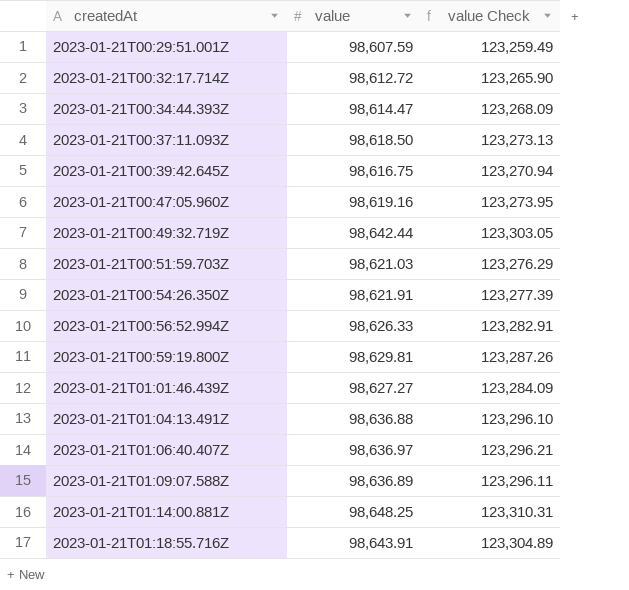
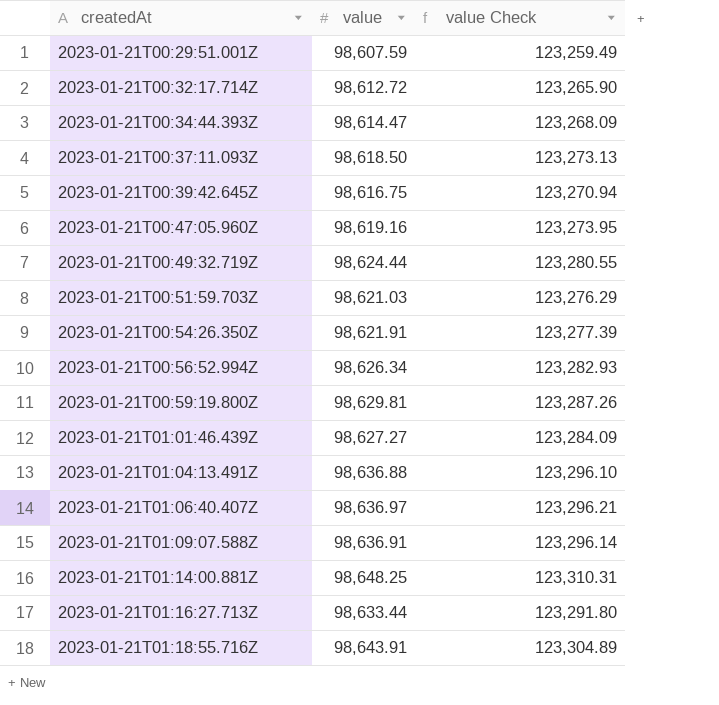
2023-01-21T00:49:32.719Z | value: 98,642.44 -> 98,624.44
2023-01-21T00:49:32.719Z | value Check: 123,303.05 -> 123,280.55
2023-01-21T00:56:52.994Z | value: 98,626.33 -> 98,626.34
2023-01-21T00:56:52.994Z | value Check: 123,282.91 -> 123,282.93
2023-01-21T01:09:07.588Z | value: 98,636.89 -> 98,636.91
2023-01-21T01:09:07.588Z | value Check: 123,296.11 -> 123,296.14
row 2023-01-21T01:16:27.713Z: none -> 98,633.44 | 123,291.80

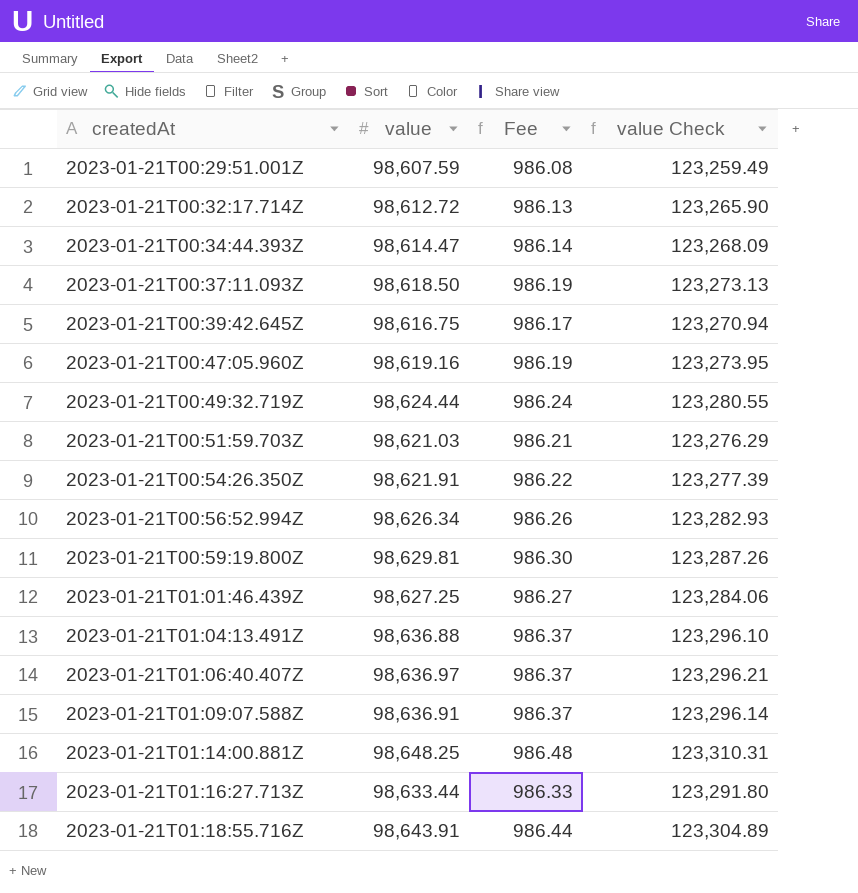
column Fee | formula: none -> [value] * 0.01
2023-01-21T01:01:46.439Z | value: 98,627.27 -> 98,627.25
2023-01-21T01:01:46.439Z | value Check: 123,284.09 -> 123,284.06

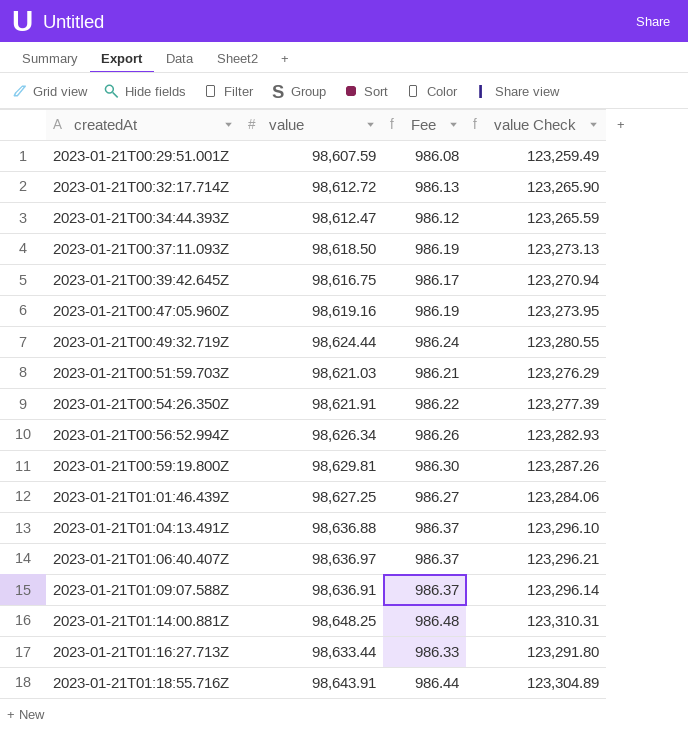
2023-01-21T00:34:44.393Z | value: 98,614.47 -> 98,612.47
2023-01-21T00:34:44.393Z | Fee: 986.14 -> 986.12
2023-01-21T00:34:44.393Z | value Check: 123,268.09 -> 123,265.59

